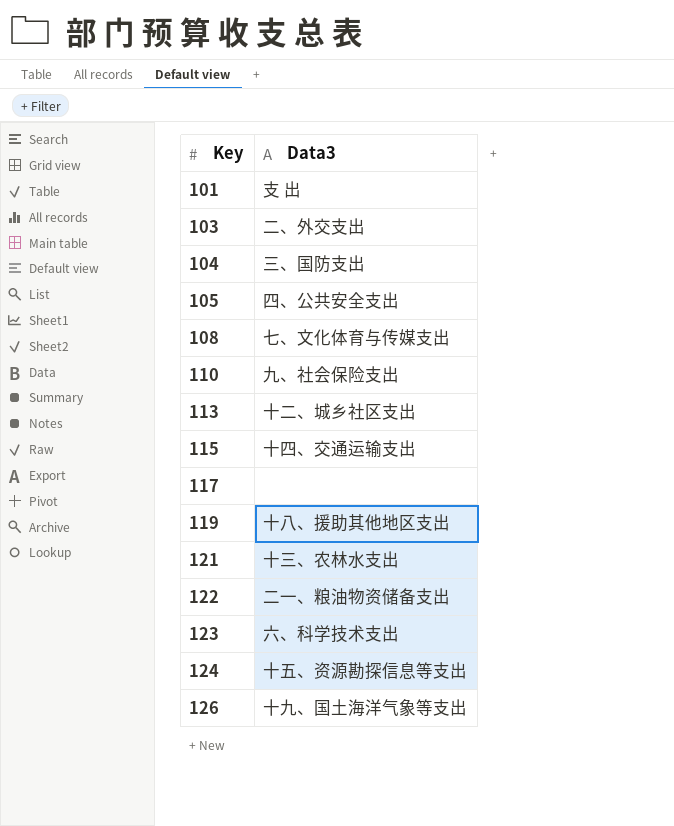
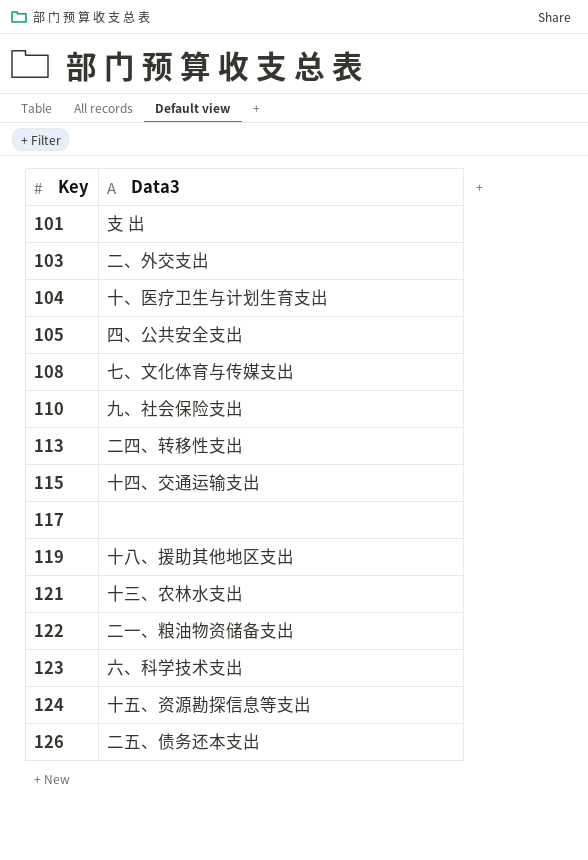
104 | Data3: 三、国防支出 -> 十、医疗卫生与计划生育支出
113 | Data3: 十二、城乡社区支出 -> 二四、转移性支出
126 | Data3: 十九、国土海洋气象等支出 -> 二五、债务还本支出

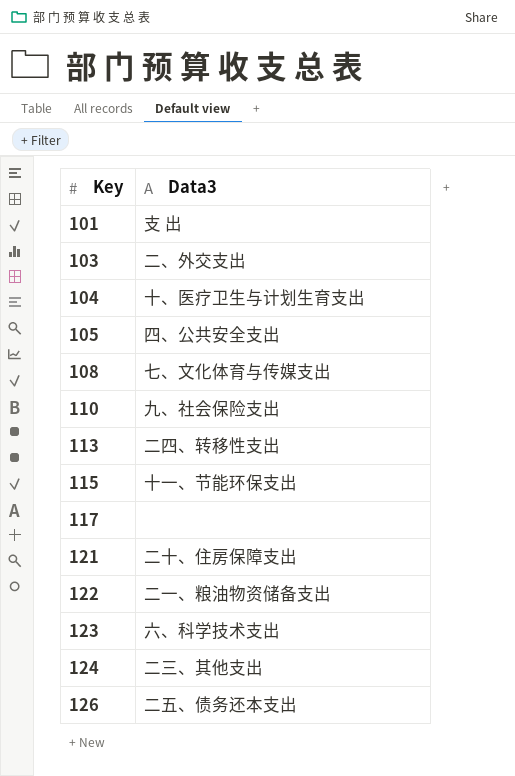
row 119: 十八、援助其他地区支出 -> none
115 | Data3: 十四、交通运输支出 -> 十一、节能环保支出
121 | Data3: 十三、农林水支出 -> 二十、住房保障支出
124 | Data3: 十五、资源勘探信息等支出 -> 二三、其他支出

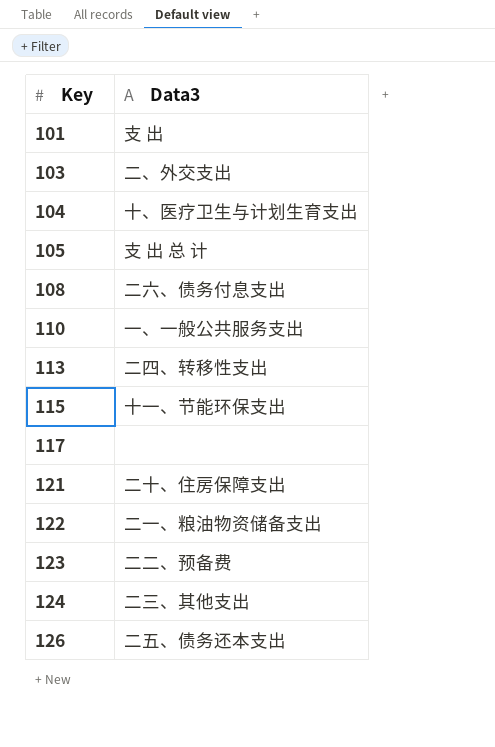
105 | Data3: 四、公共安全支出 -> 支 出 总 计
108 | Data3: 七、文化体育与传媒支出 -> 二六、债务付息支出
110 | Data3: 九、社会保险支出 -> 一、一般公共服务支出
123 | Data3: 六、科学技术支出 -> 二二、预备费

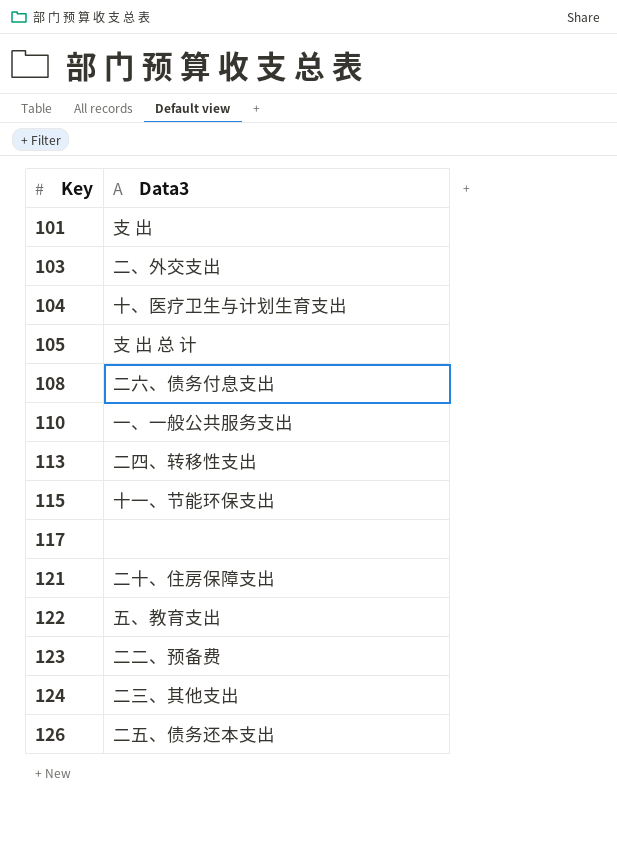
122 | Data3: 二一、粮油物资储备支出 -> 五、教育支出

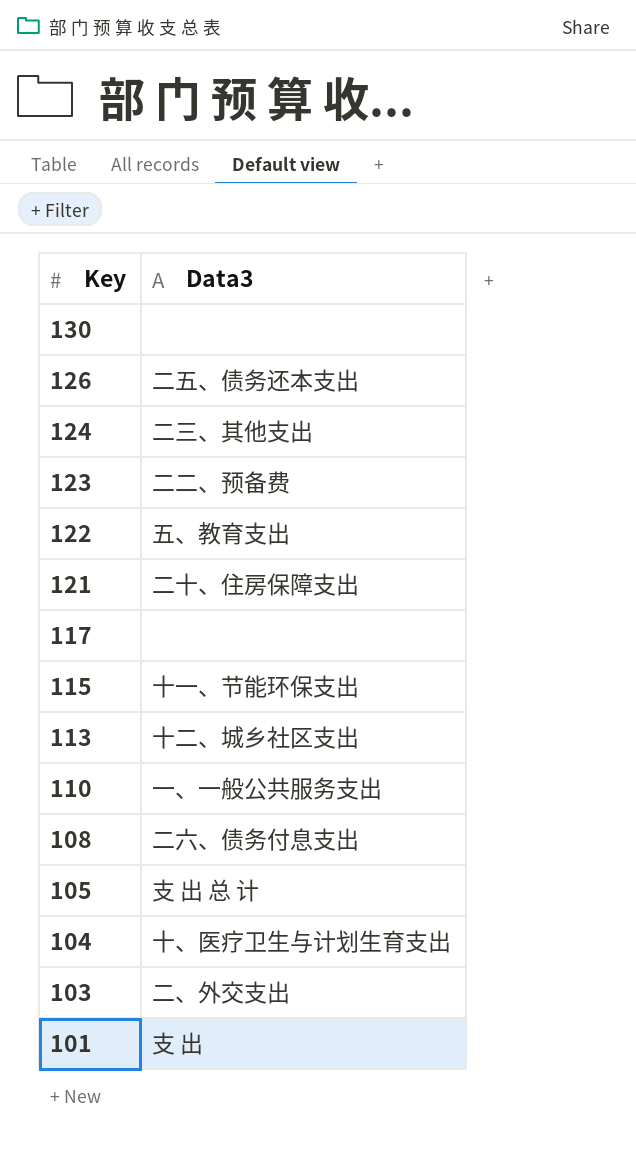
row order: Key ascending -> Key descending
row 130: none -> none
113 | Data3: 二四、转移性支出 -> 十二、城乡社区支出

